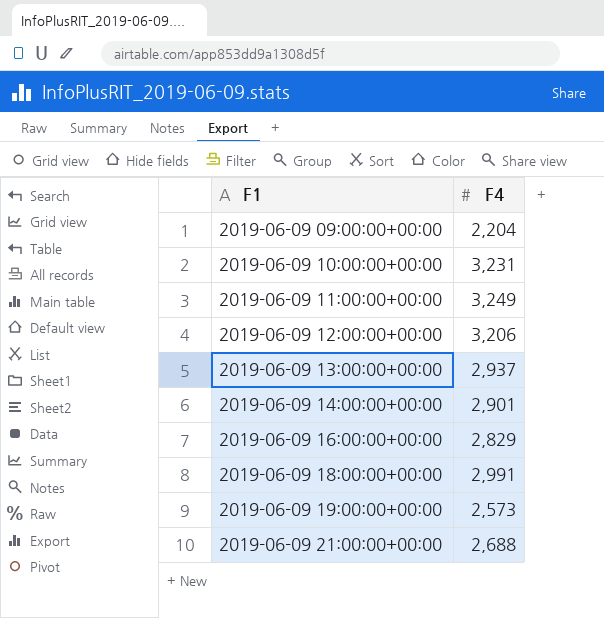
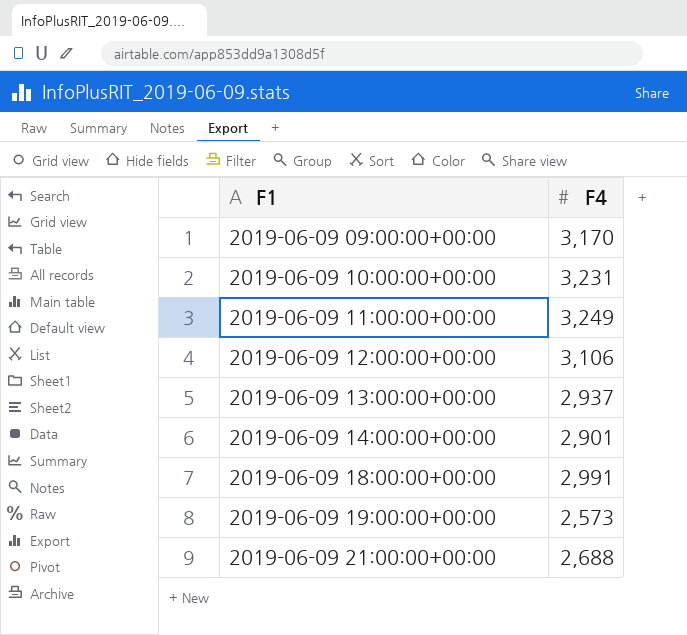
row 2019-06-09 16:00:00+00:00: 2,829 -> none
2019-06-09 09:00:00+00:00 | F4: 2,204 -> 3,170
2019-06-09 12:00:00+00:00 | F4: 3,206 -> 3,106

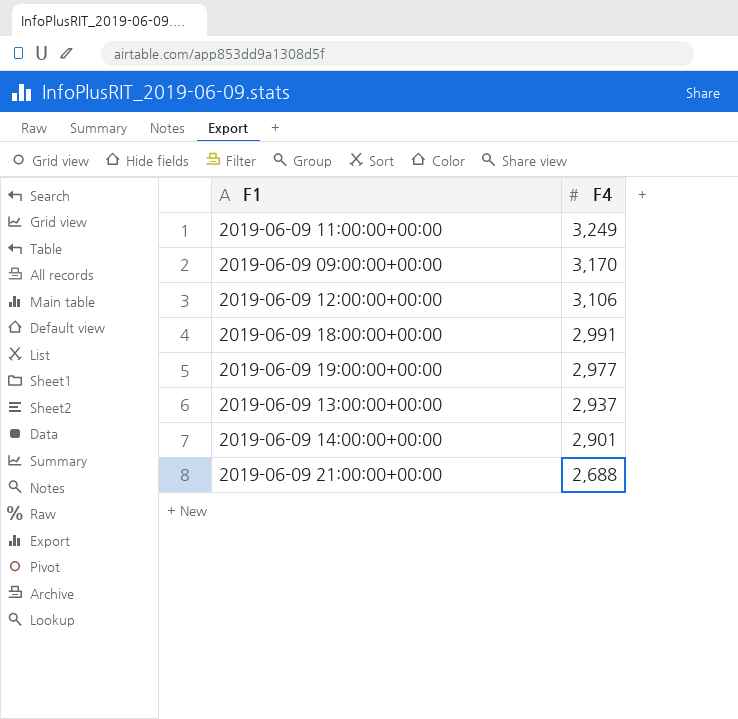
row order: F1 ascending -> F4 descending
row 2019-06-09 10:00:00+00:00: 3,231 -> none
2019-06-09 19:00:00+00:00 | F4: 2,573 -> 2,977

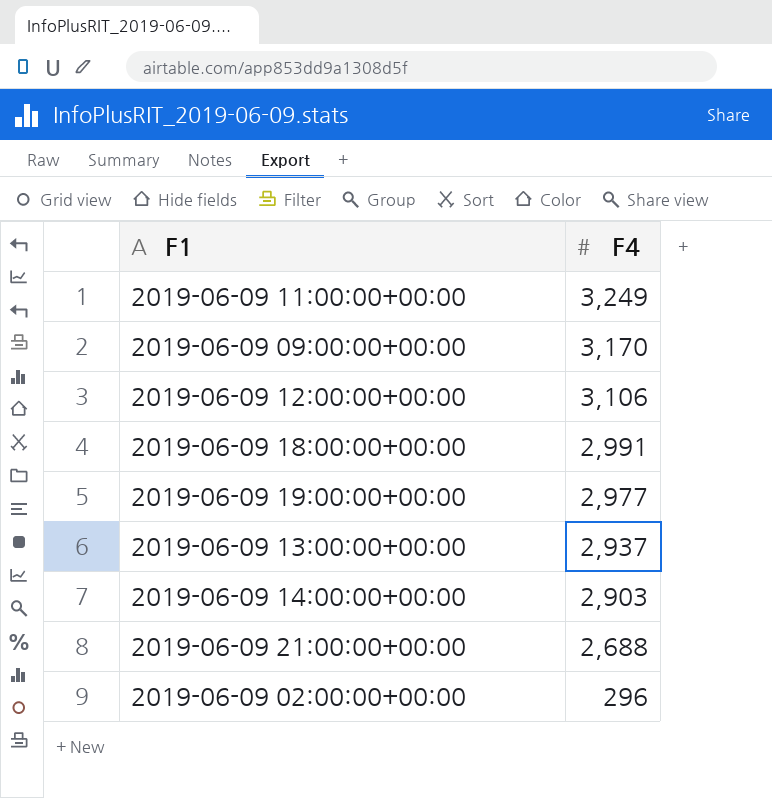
2019-06-09 14:00:00+00:00 | F4: 2,901 -> 2,903
row 2019-06-09 02:00:00+00:00: none -> 296

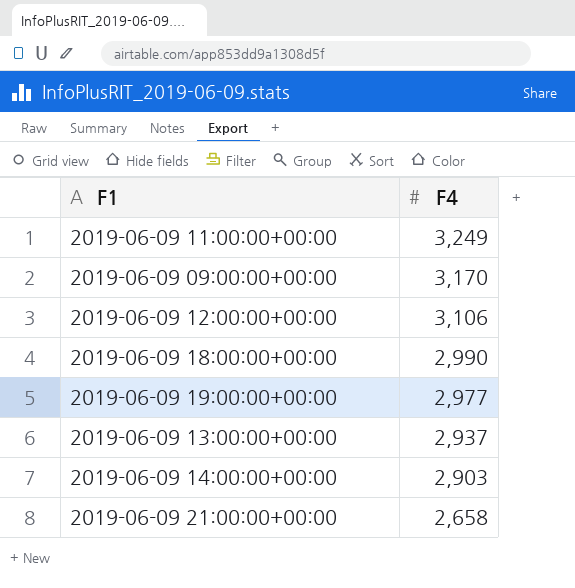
row 2019-06-09 02:00:00+00:00: 296 -> none
2019-06-09 18:00:00+00:00 | F4: 2,991 -> 2,990
2019-06-09 21:00:00+00:00 | F4: 2,688 -> 2,658

